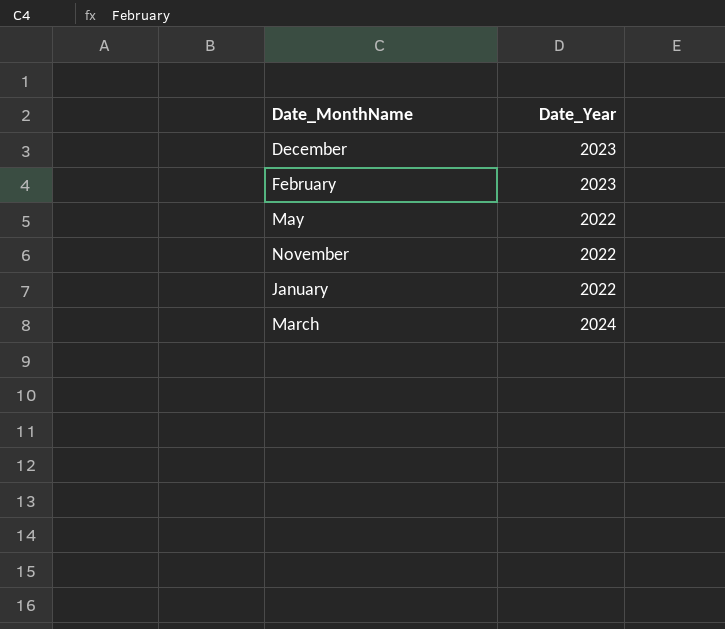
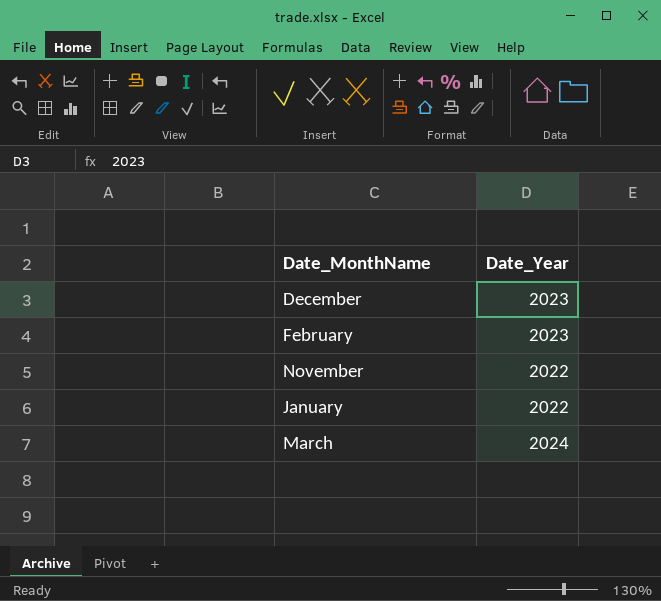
row May: 2022 -> none

